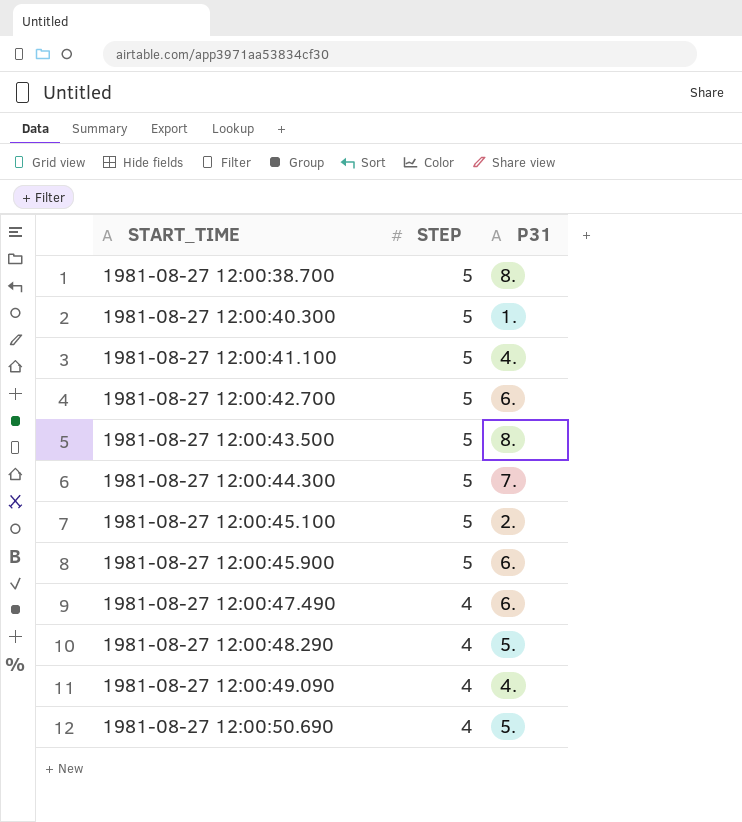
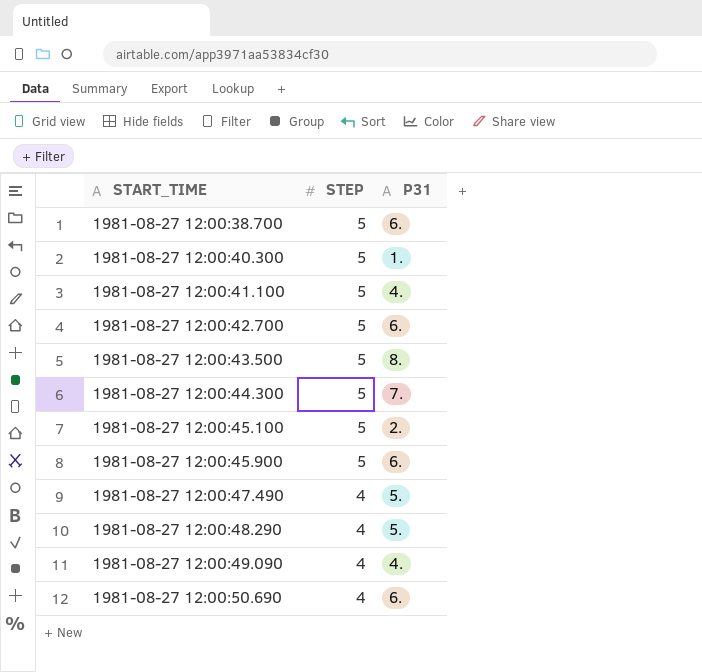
1981-08-27 12:00:38.700 | P31: 8. -> 6.
1981-08-27 12:00:47.490 | P31: 6. -> 5.
1981-08-27 12:00:50.690 | P31: 5. -> 6.

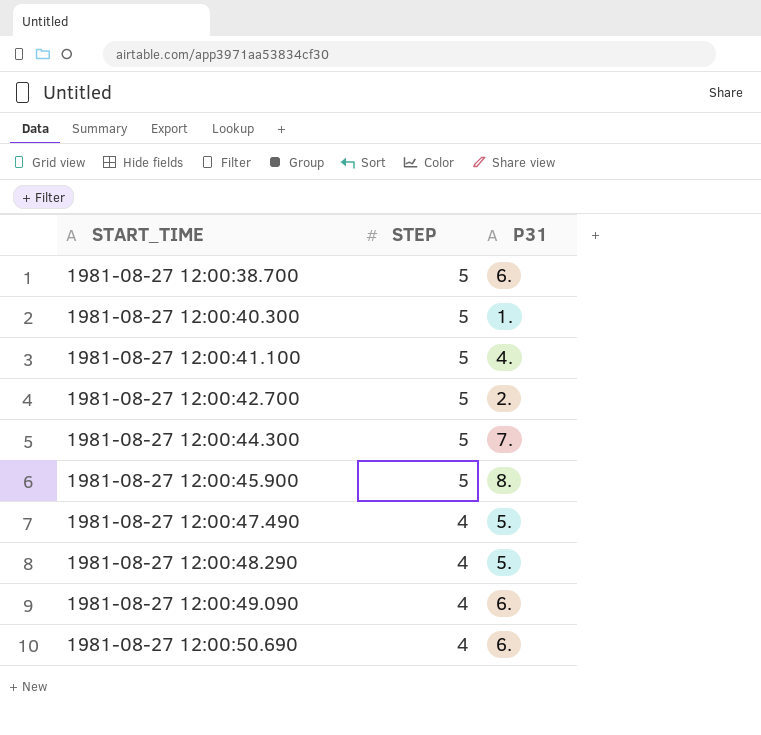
row 1981-08-27 12:00:43.500: 5 | 8. -> none
row 1981-08-27 12:00:45.100: 5 | 2. -> none
1981-08-27 12:00:42.700 | P31: 6. -> 2.
1981-08-27 12:00:45.900 | P31: 6. -> 8.
1981-08-27 12:00:49.090 | P31: 4. -> 6.

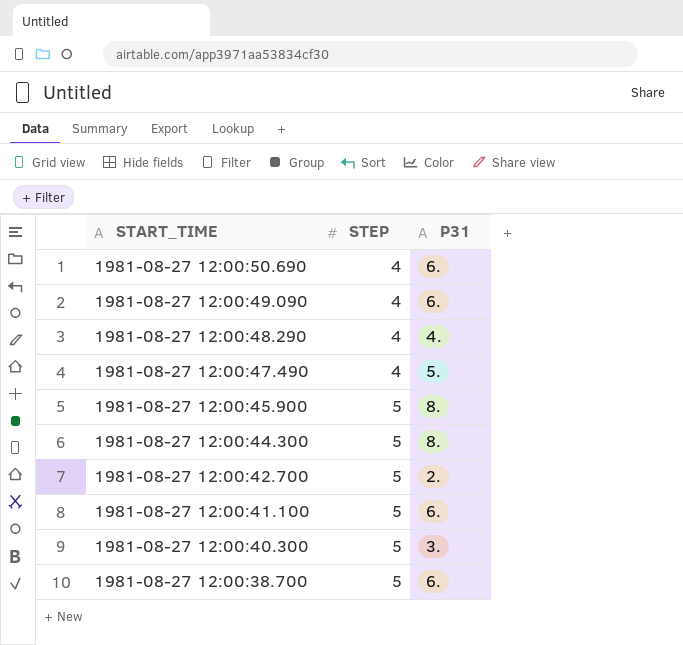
row order: START_TIME ascending -> START_TIME descending
1981-08-27 12:00:48.290 | P31: 5. -> 4.
1981-08-27 12:00:44.300 | P31: 7. -> 8.
1981-08-27 12:00:41.100 | P31: 4. -> 6.
1981-08-27 12:00:40.300 | P31: 1. -> 3.

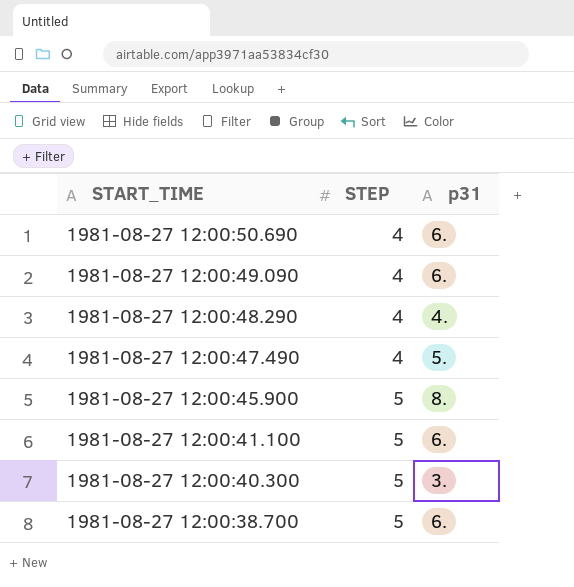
column name: P31 -> p31
row 1981-08-27 12:00:44.300: 5 | 8. -> none
row 1981-08-27 12:00:42.700: 5 | 2. -> none

